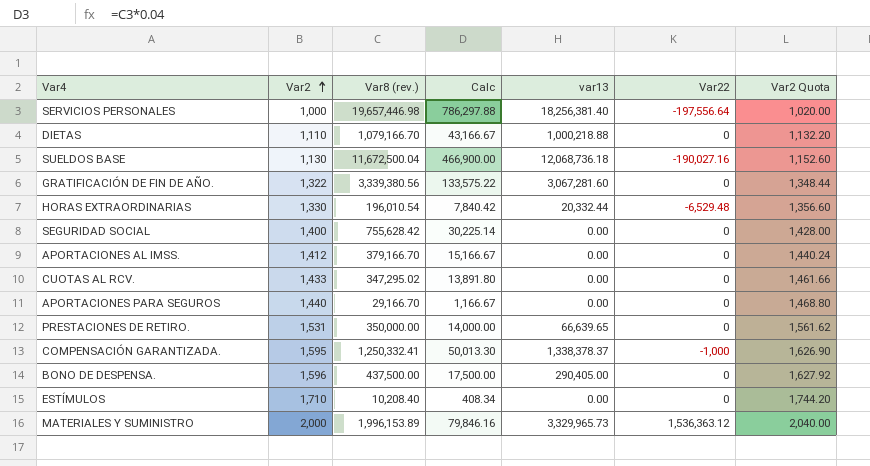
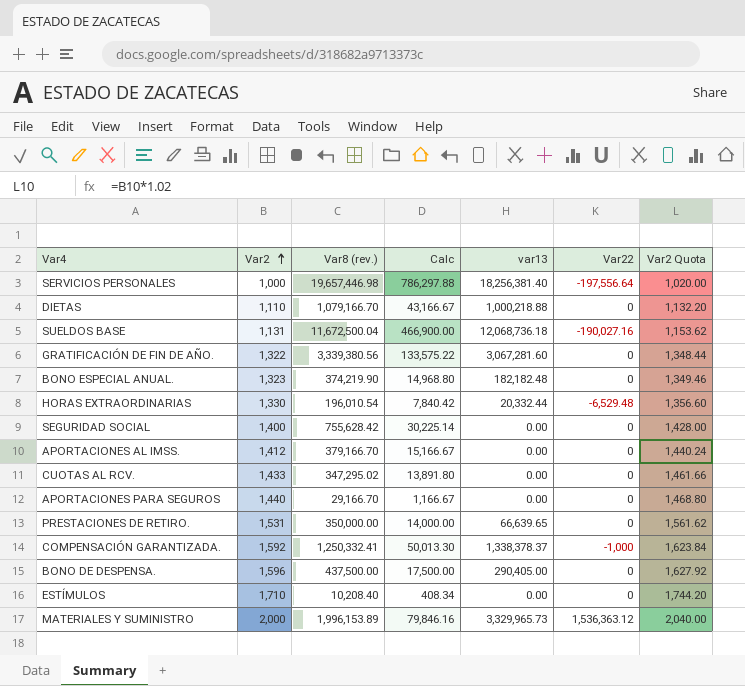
SUELDOS BASE | Var2: 1,130 -> 1,131
SUELDOS BASE | Var2 Quota: 1,152.60 -> 1,153.62
row BONO ESPECIAL ANUAL.: none -> 1,323 | 374,219.90 | 14,968.80 | 182,182.48 | 0 | 1,349.46
COMPENSACIÓN GARANTIZADA. | Var2: 1,595 -> 1,592
COMPENSACIÓN GARANTIZADA. | Var2 Quota: 1,626.90 -> 1,623.84

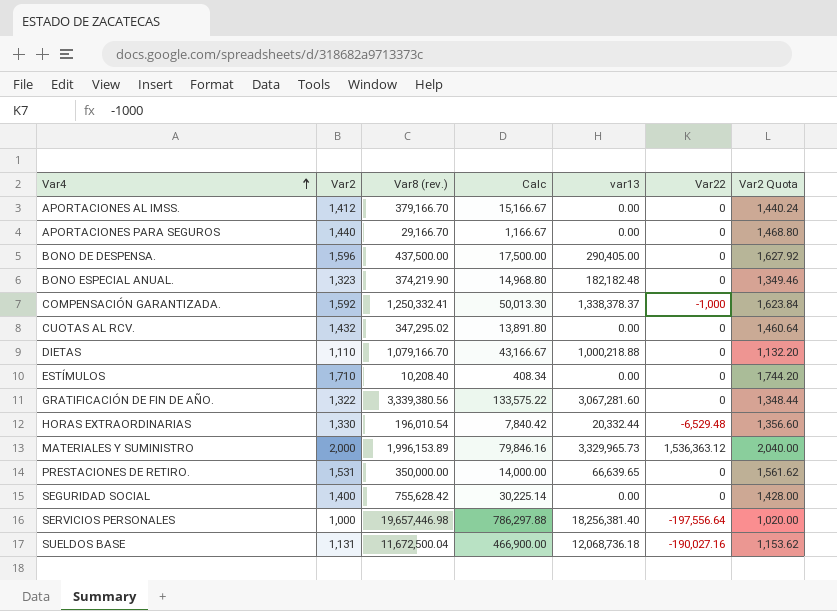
row order: Var2 ascending -> Var4 ascending
CUOTAS AL RCV. | Var2: 1,433 -> 1,432
CUOTAS AL RCV. | Var2 Quota: 1,461.66 -> 1,460.64

